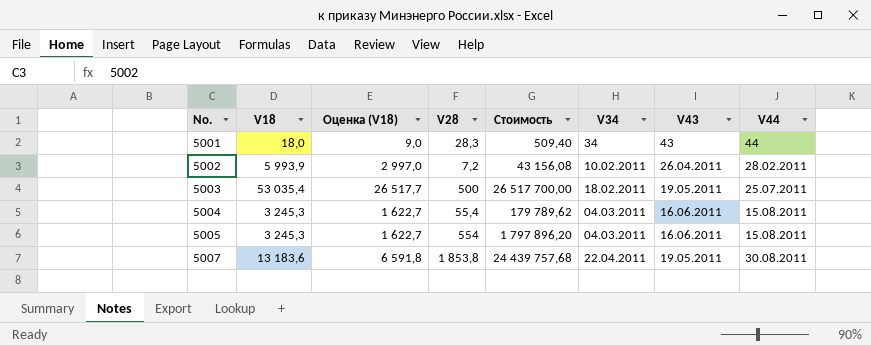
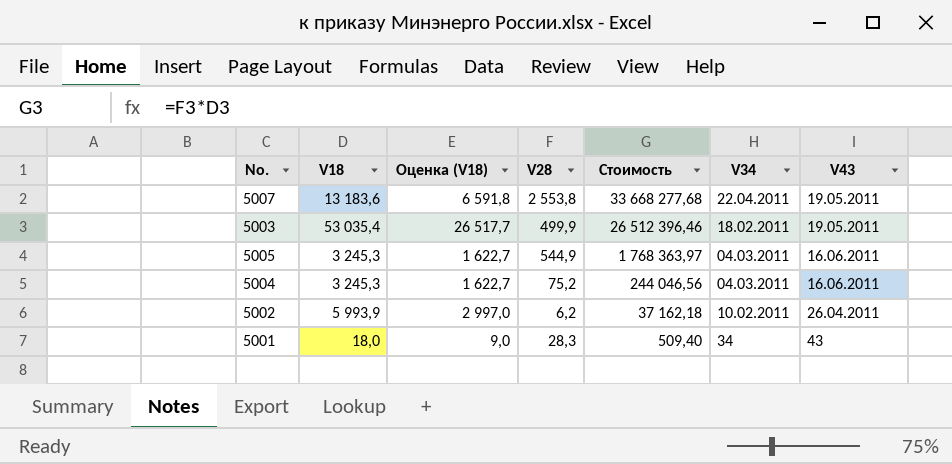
row order: No. ascending -> Стоимость descending
column V44 | position: 8 -> none
5007 | V28: 1 853,8 -> 2 553,8
5007 | Стоимость: 24 439 757,68 -> 33 668 277,68
5003 | V28: 500 -> 499,9
5003 | Стоимость: 26 517 700,00 -> 26 512 396,46
5005 | V28: 554 -> 544,9
5005 | Стоимость: 1 797 896,20 -> 1 768 363,97
5004 | V28: 55,4 -> 75,2
5004 | Стоимость: 179 789,62 -> 244 046,56
5002 | V28: 7,2 -> 6,2
5002 | Стоимость: 43 156,08 -> 37 162,18

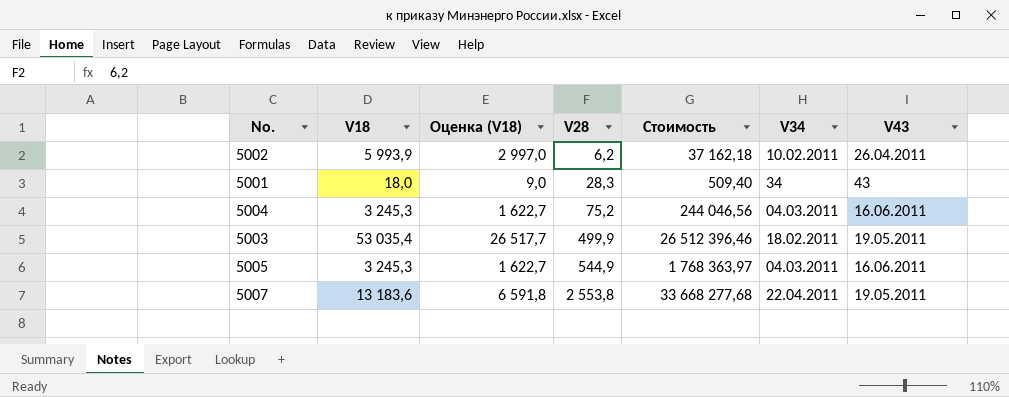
row order: Стоимость descending -> V28 ascending

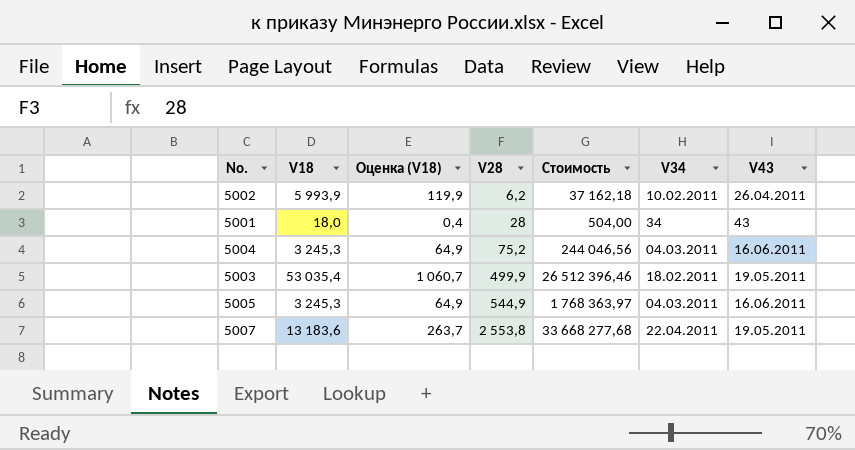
column Оценка (V18) | formula: [V18] * 0,5 -> [V18] * 0,02
5001 | V28: 28,3 -> 28
5001 | Стоимость: 509,40 -> 504,00

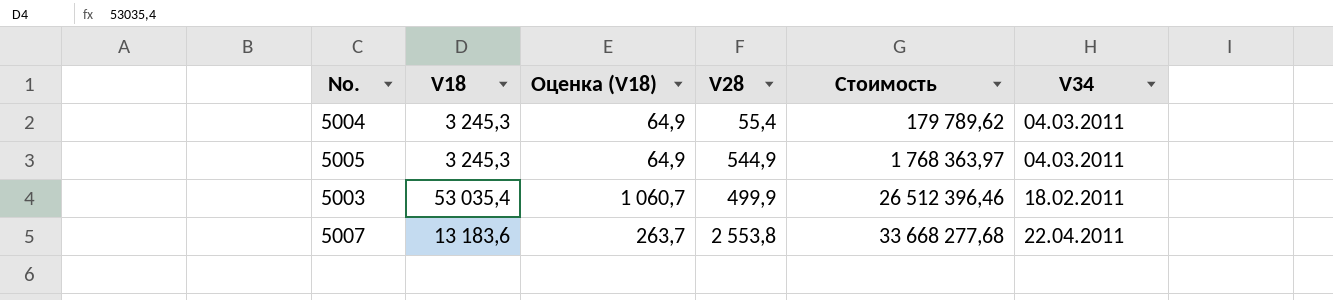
row order: V28 ascending -> Стоимость ascending
column V43 | position: 7 -> none
row 5002: 5 993,9 | 119,9 | 6,2 | 37 162,18 | 10.02.2011 | 26.04.2011 -> none
row 5001: 18,0 | 0,4 | 28 | 504,00 | 34 | 43 -> none
5004 | V28: 75,2 -> 55,4
5004 | Стоимость: 244 046,56 -> 179 789,62

